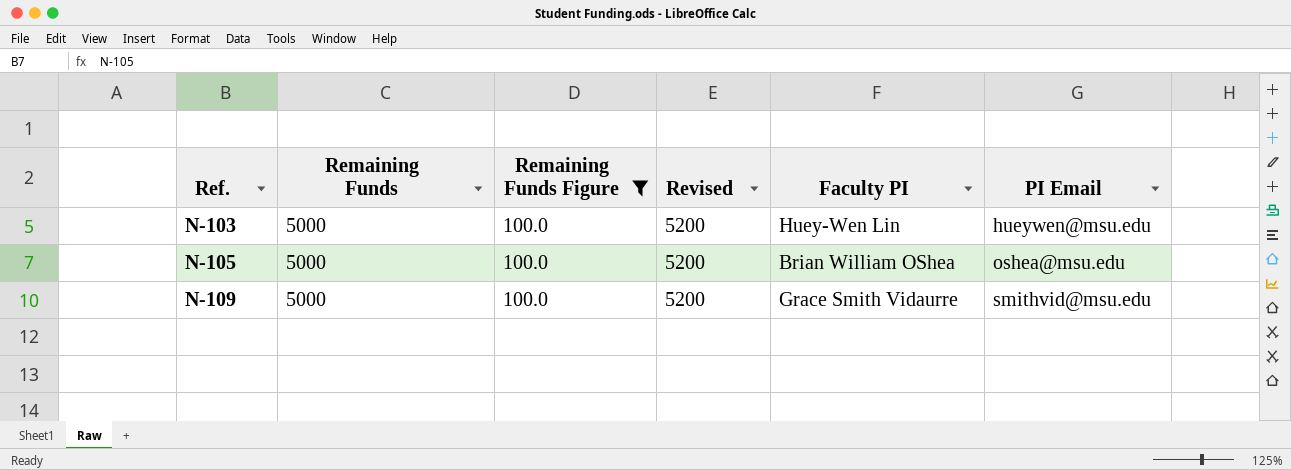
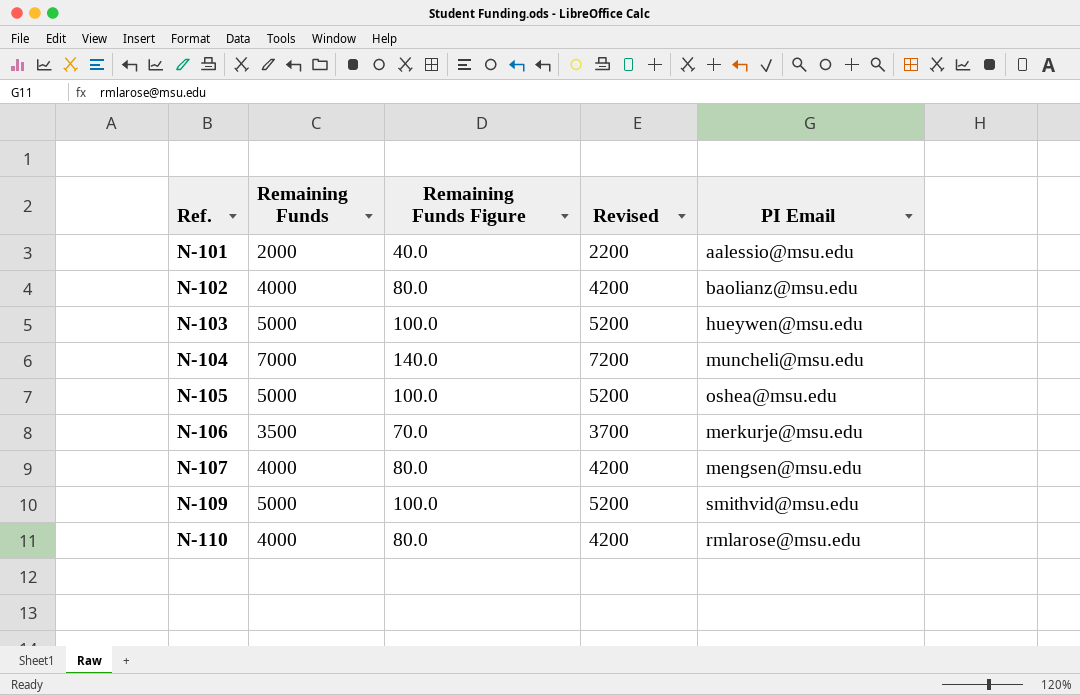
filter: Remaining Funds Figure = 100.0 -> none
column Faculty PI | position: 5 -> none

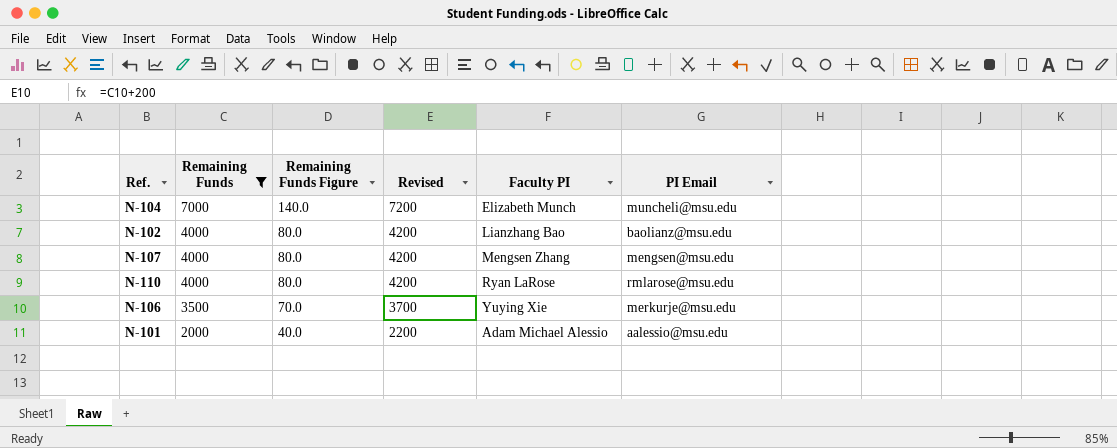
filter: none -> Remaining Funds != 5000
row order: Ref. ascending -> Remaining Funds descending
column Faculty PI | position: none -> 5

